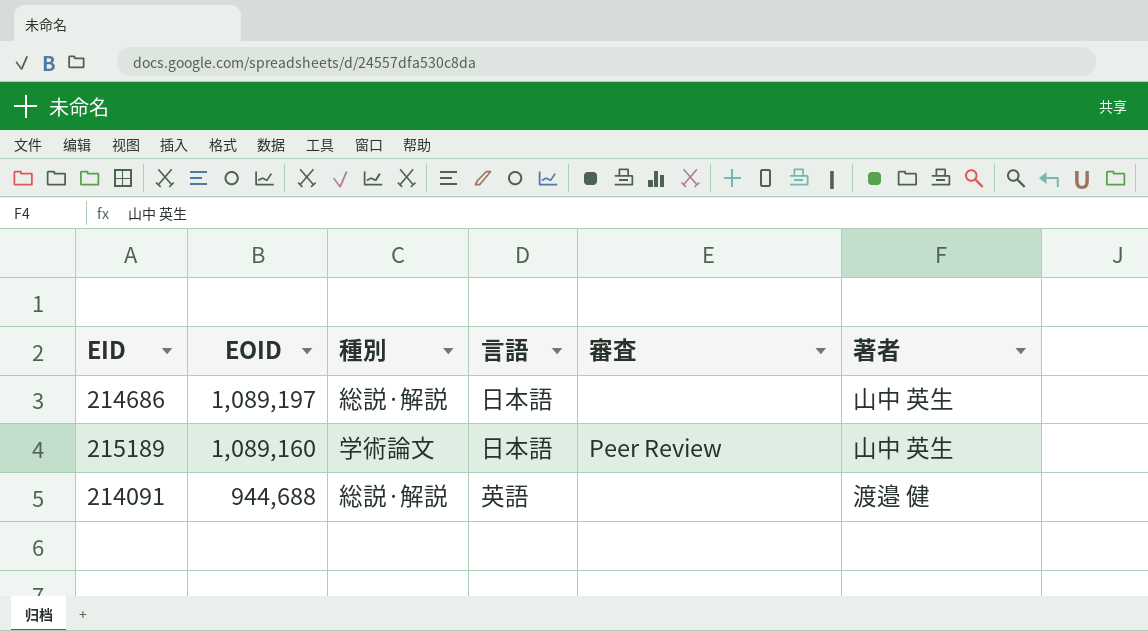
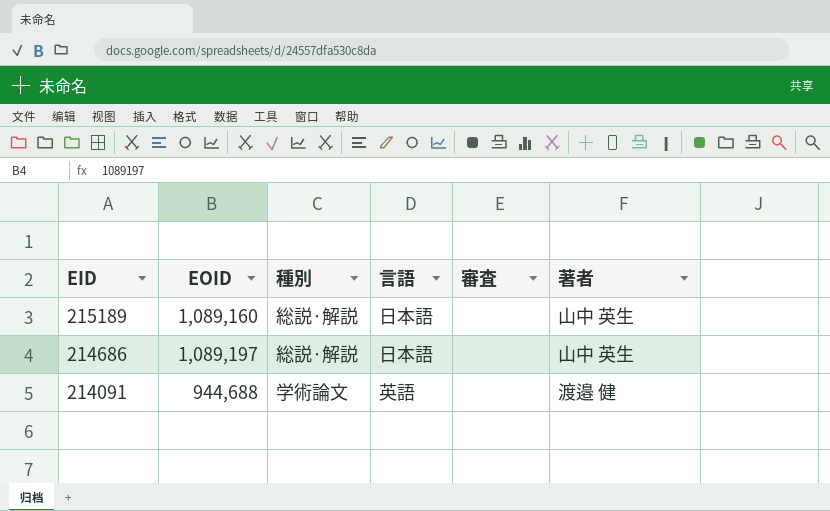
row order: EOID descending -> EID descending
215189 | 種別: 学術論文 -> 総説·解説
215189 | 審査: Peer Review -> none
214091 | 種別: 総説·解説 -> 学術論文

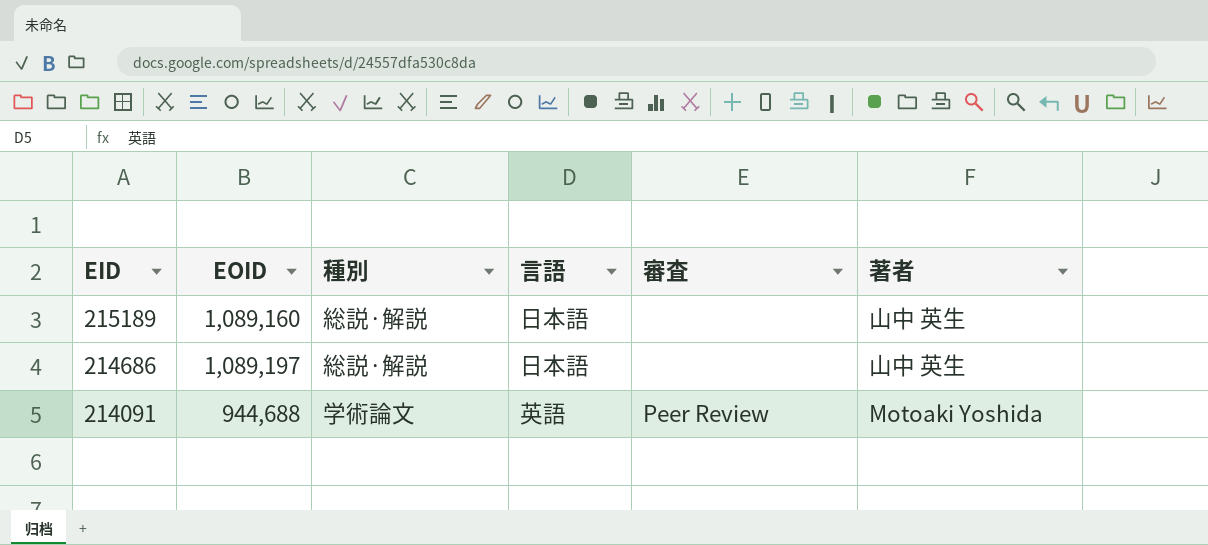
214091 | 審査: none -> Peer Review
214091 | 著者: 渡邉 健 -> Motoaki Yoshida

